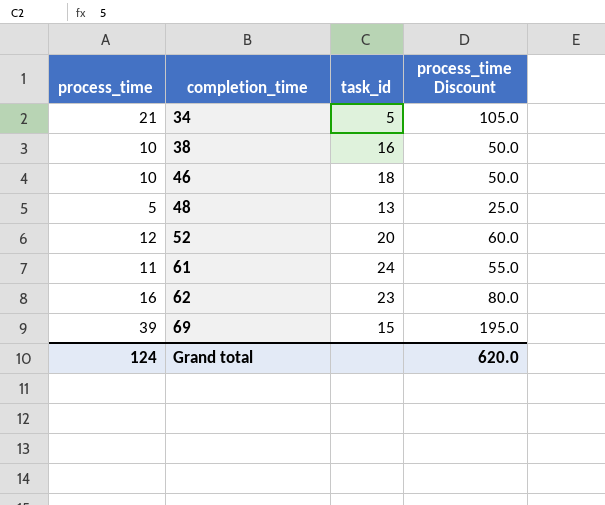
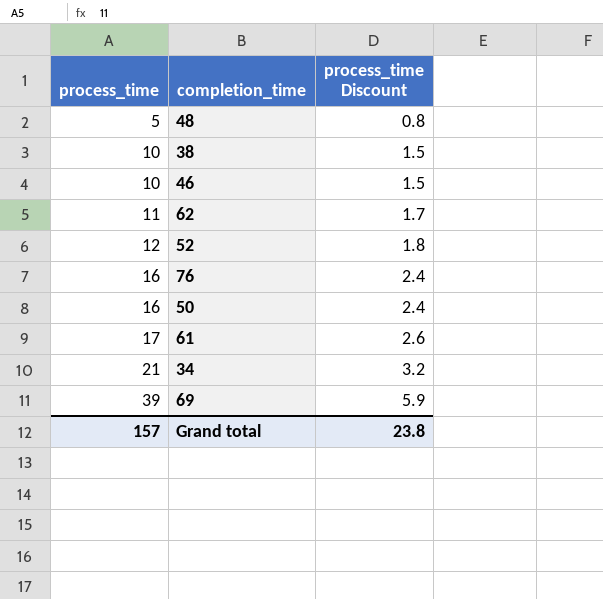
row order: completion_time ascending -> process_time ascending
column task_id | position: 3 -> none
column process_time Discount | formula: [process_time] * 5 -> [process_time] * 0.15
62 | process_time: 16 -> 11
row 76: none -> 16 | 2.4
row 50: none -> 16 | 2.4
61 | process_time: 11 -> 17
Grand total | process_time: 124 -> 157
Grand total | process_time Discount: 620.0 -> 23.8

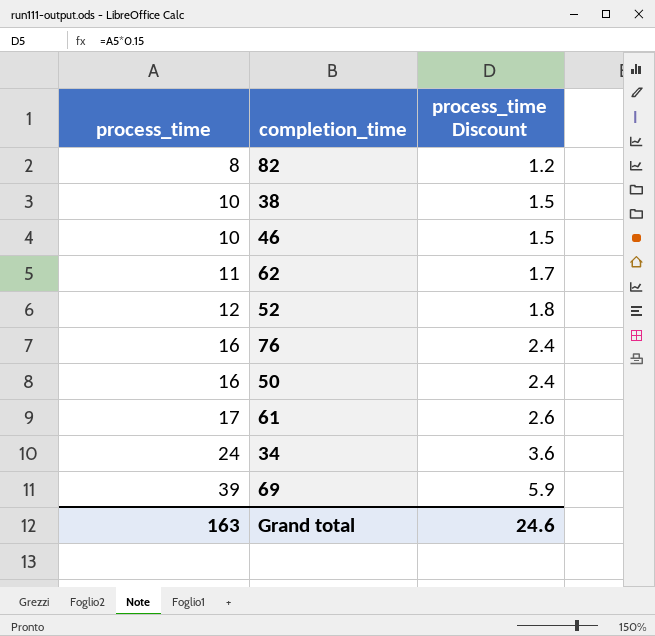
row 48: 5 | 0.8 -> none
row 82: none -> 8 | 1.2
34 | process_time: 21 -> 24
34 | process_time Discount: 3.2 -> 3.6
Grand total | process_time: 157 -> 163
Grand total | process_time Discount: 23.8 -> 24.6

